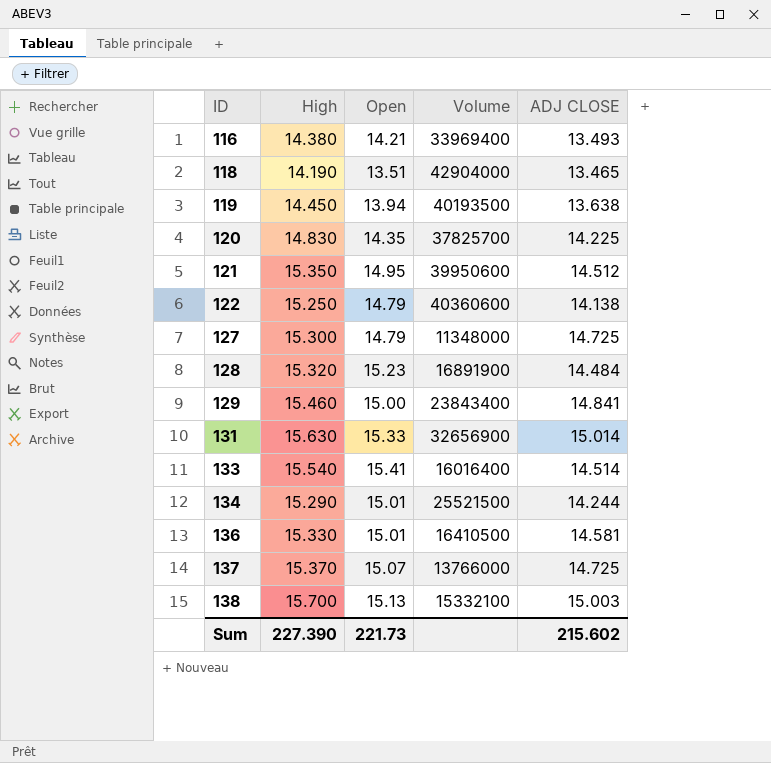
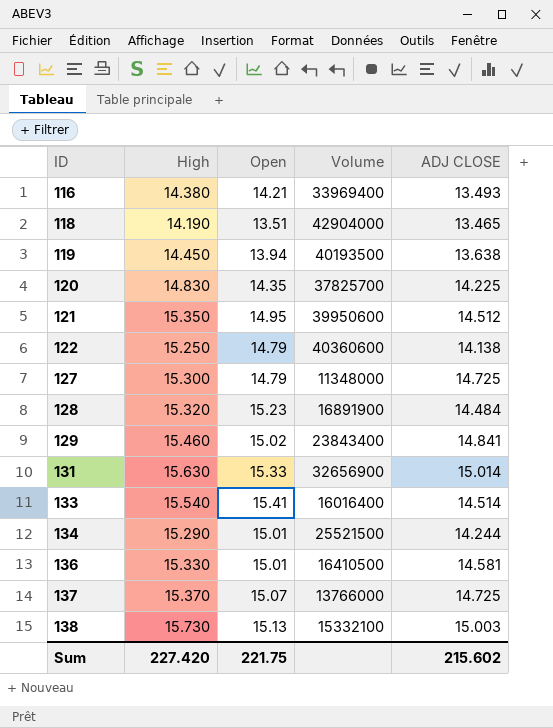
129 | Open: 15.00 -> 15.02
138 | High: 15.700 -> 15.730
Sum | High: 227.390 -> 227.420
Sum | Open: 221.73 -> 221.75

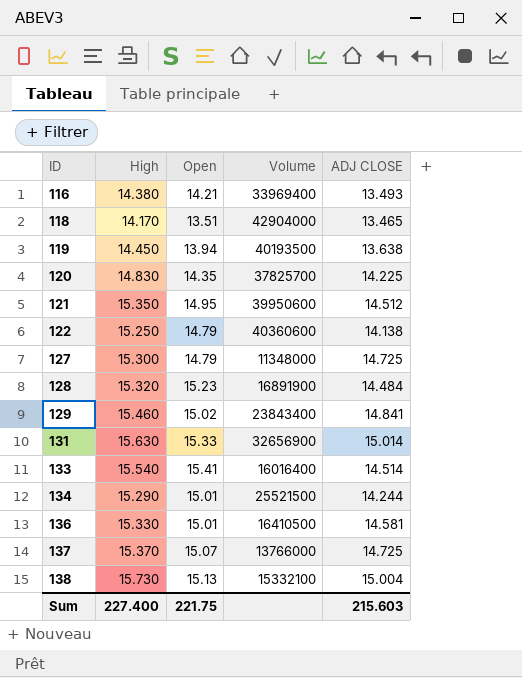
118 | High: 14.190 -> 14.170
138 | ADJ CLOSE: 15.003 -> 15.004
Sum | High: 227.420 -> 227.400
Sum | ADJ CLOSE: 215.602 -> 215.603

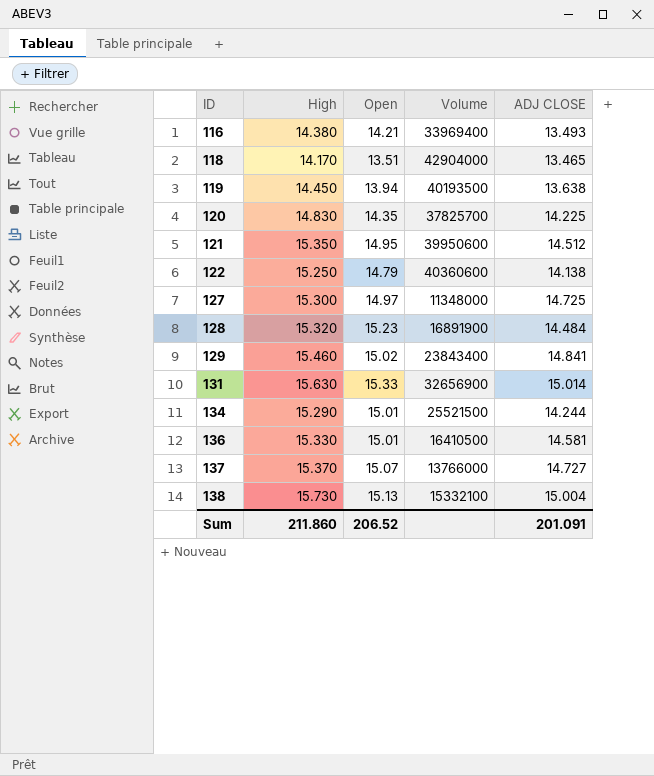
row 133: 15.540 | 15.41 | 16016400 | 14.514 -> none
127 | Open: 14.79 -> 14.97
137 | ADJ CLOSE: 14.725 -> 14.727
Sum | High: 227.400 -> 211.860
Sum | Open: 221.75 -> 206.52
Sum | ADJ CLOSE: 215.603 -> 201.091

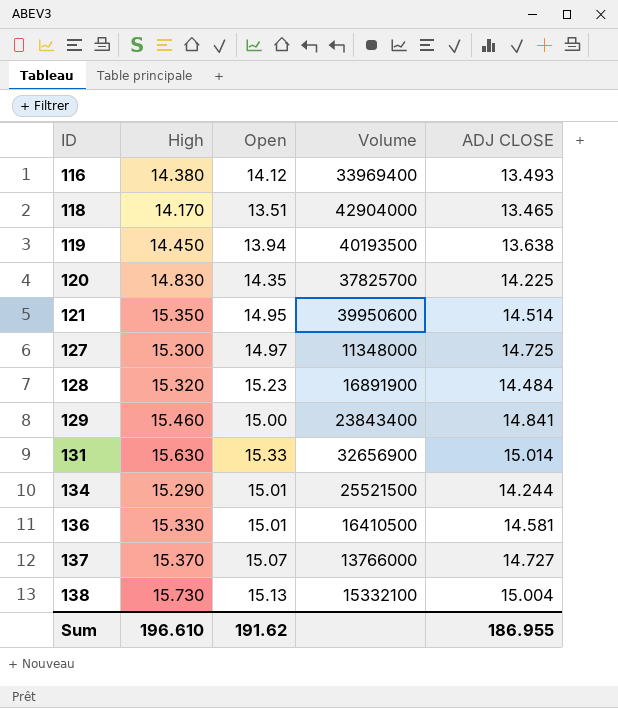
row 122: 15.250 | 14.79 | 40360600 | 14.138 -> none
116 | Open: 14.21 -> 14.12
121 | ADJ CLOSE: 14.512 -> 14.514
129 | Open: 15.02 -> 15.00
Sum | High: 211.860 -> 196.610
Sum | Open: 206.52 -> 191.62
Sum | ADJ CLOSE: 201.091 -> 186.955

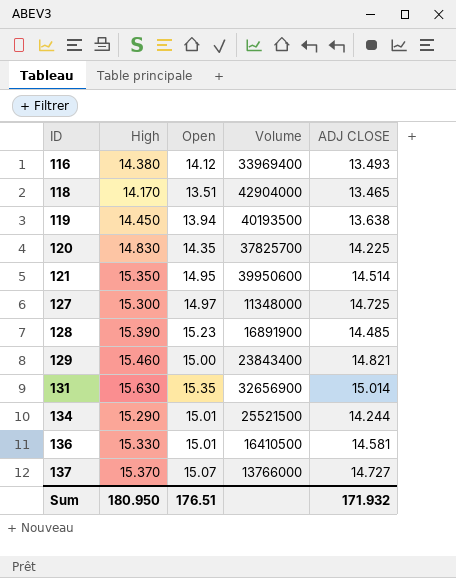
row 138: 15.730 | 15.13 | 15332100 | 15.004 -> none
128 | High: 15.320 -> 15.390
128 | ADJ CLOSE: 14.484 -> 14.485
129 | ADJ CLOSE: 14.841 -> 14.821
131 | Open: 15.33 -> 15.35
Sum | High: 196.610 -> 180.950
Sum | Open: 191.62 -> 176.51
Sum | ADJ CLOSE: 186.955 -> 171.932

